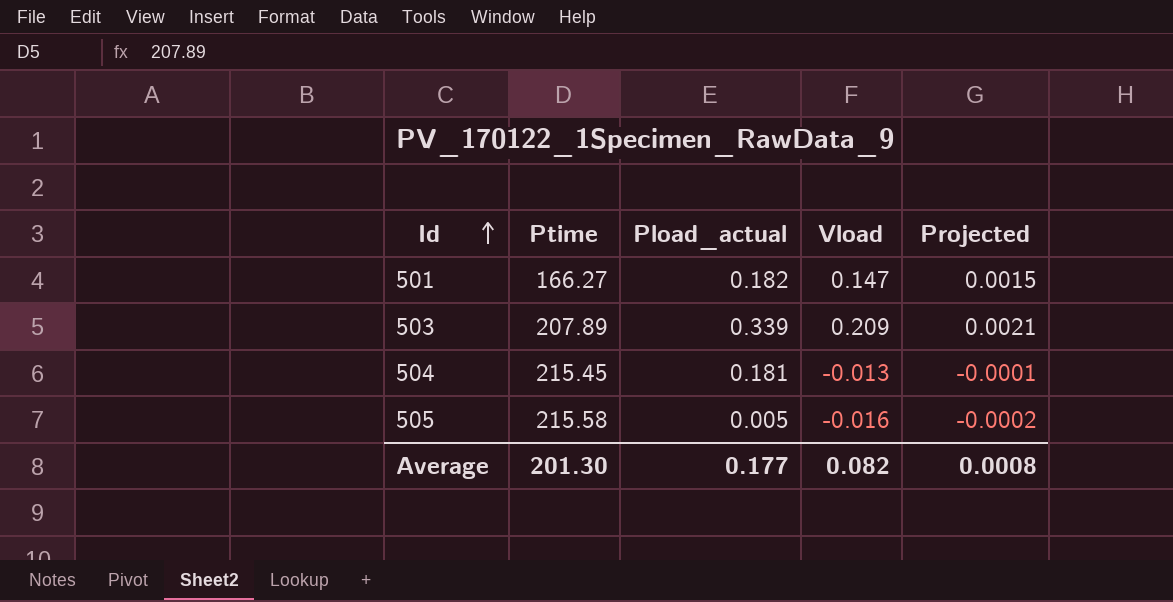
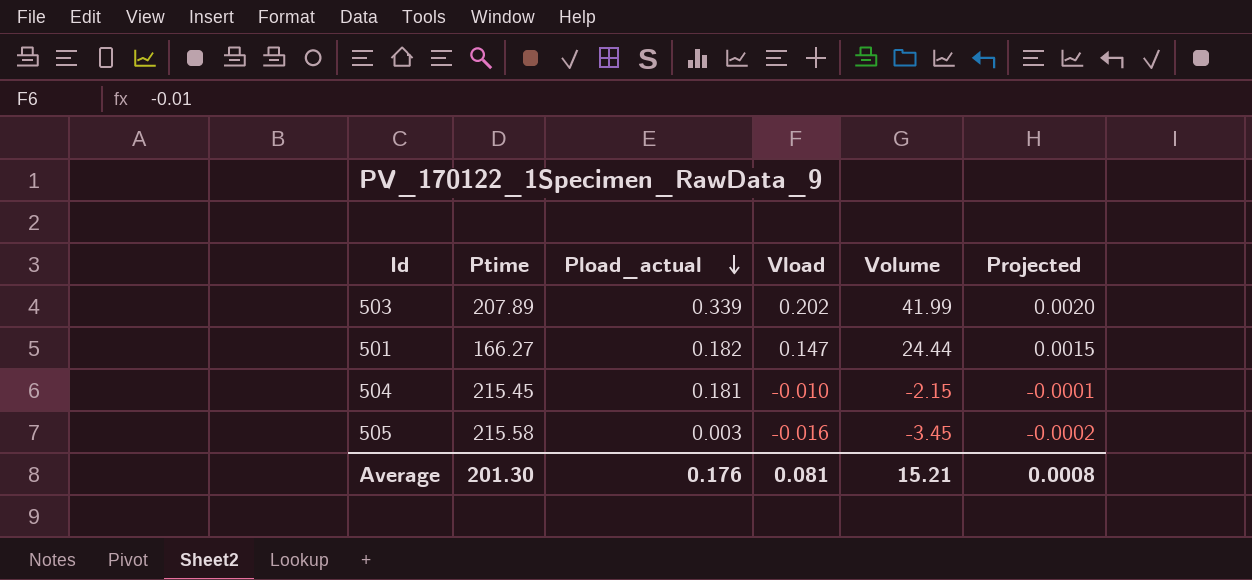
row order: Id ascending -> Pload_actual descending
column Volume | formula: none -> [Ptime] * [Vload]
503 | Vload: 0.209 -> 0.202
503 | Projected: 0.0021 -> 0.0020
504 | Vload: -0.013 -> -0.010
505 | Pload_actual: 0.005 -> 0.003
Average | Pload_actual: 0.177 -> 0.176
Average | Vload: 0.082 -> 0.081

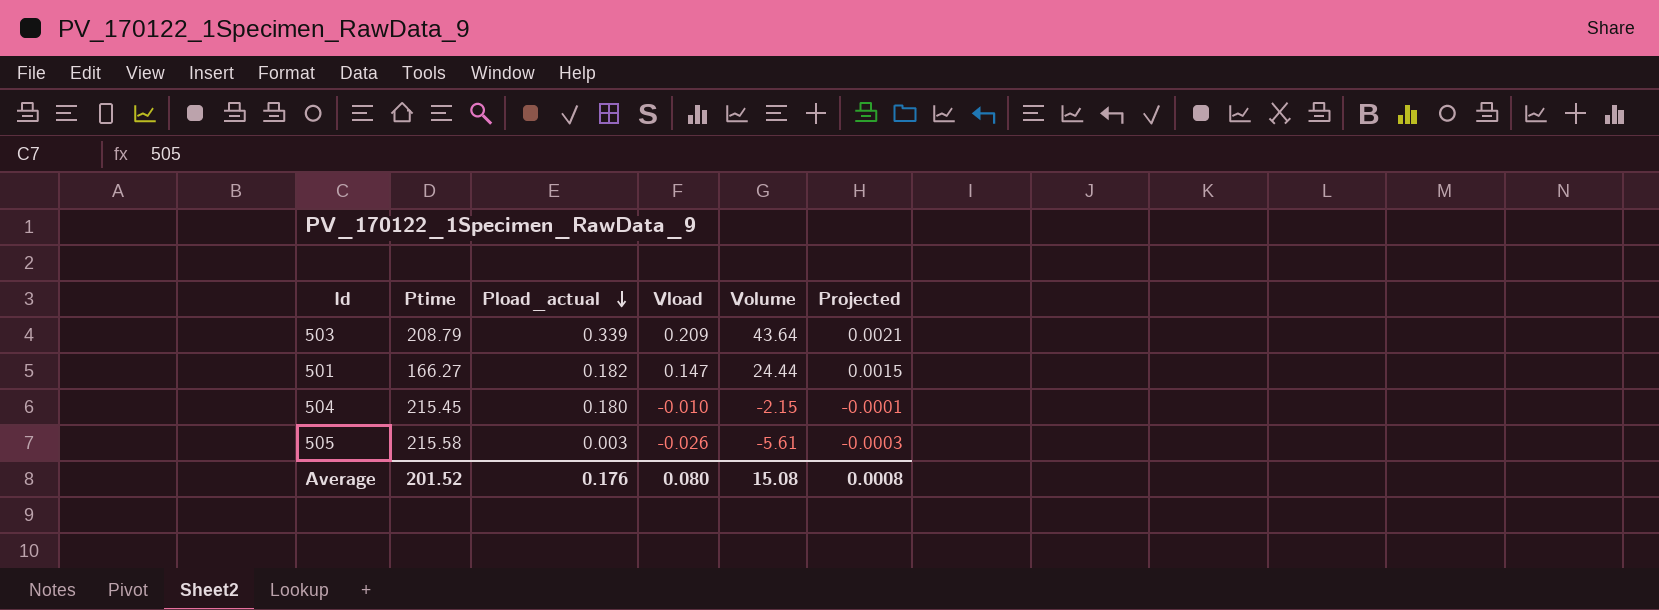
503 | Ptime: 207.89 -> 208.79
503 | Vload: 0.202 -> 0.209
503 | Volume: 41.99 -> 43.64
503 | Projected: 0.0020 -> 0.0021
504 | Pload_actual: 0.181 -> 0.180
505 | Vload: -0.016 -> -0.026
505 | Volume: -3.45 -> -5.61
505 | Projected: -0.0002 -> -0.0003
Average | Ptime: 201.30 -> 201.52
Average | Vload: 0.081 -> 0.080
Average | Volume: 15.21 -> 15.08

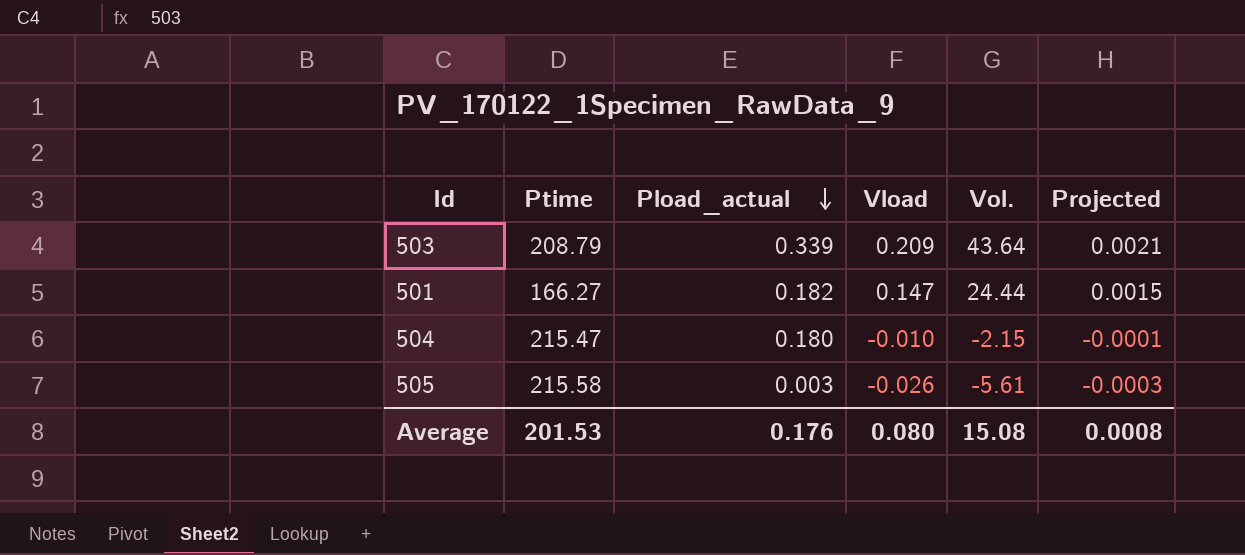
column name: Volume -> Vol.
504 | Ptime: 215.45 -> 215.47
Average | Ptime: 201.52 -> 201.53

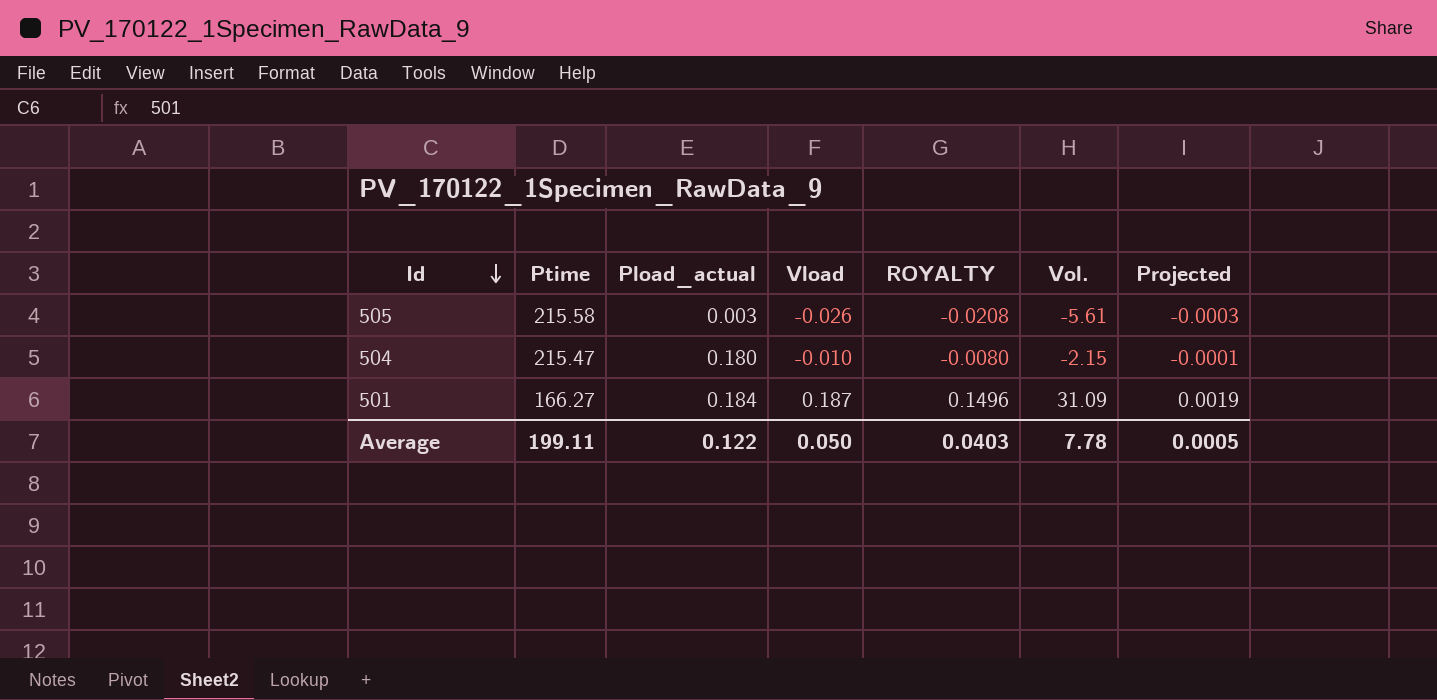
row order: Pload_actual descending -> Id descending
column ROYALTY | formula: none -> [Vload] * 0.8
row 503: 208.79 | 0.339 | 0.209 | 43.64 | 0.0021 -> none
501 | Pload_actual: 0.182 -> 0.184
501 | Vload: 0.147 -> 0.187
501 | Vol.: 24.44 -> 31.09
501 | Projected: 0.0015 -> 0.0019
Average | Ptime: 201.53 -> 199.11
Average | Pload_actual: 0.176 -> 0.122
Average | Vload: 0.080 -> 0.050
Average | Vol.: 15.08 -> 7.78
Average | Projected: 0.0008 -> 0.0005

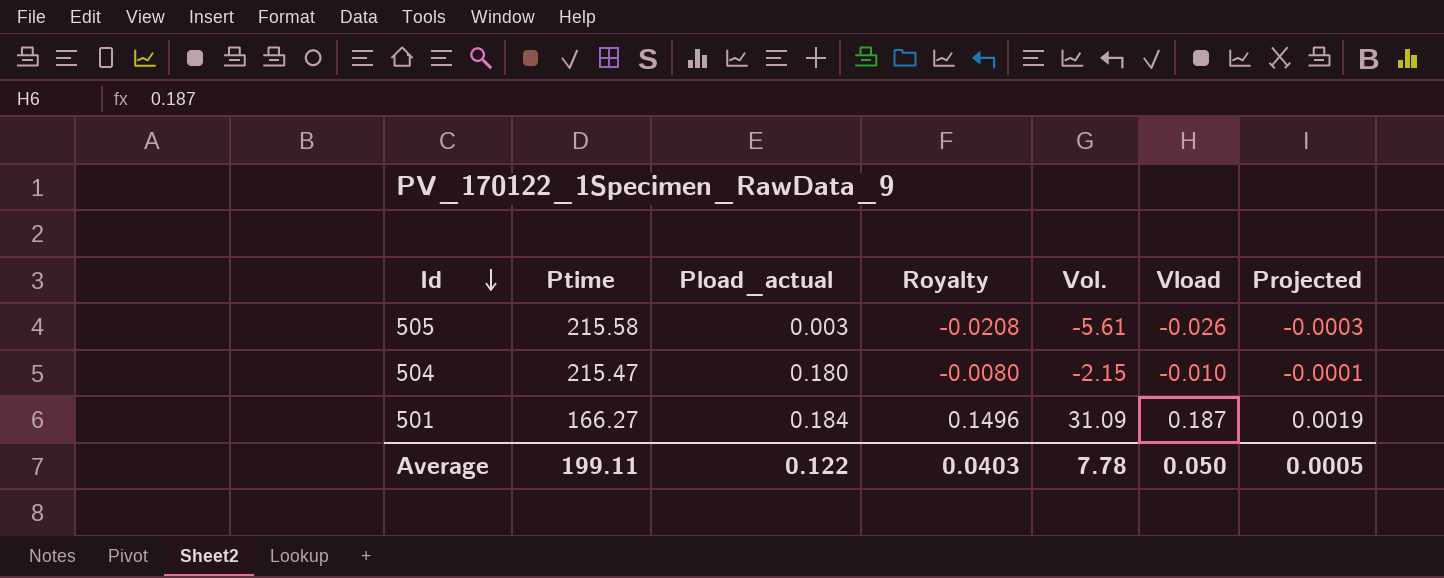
column name: ROYALTY -> Royalty
column Vload | position: 4 -> 6

